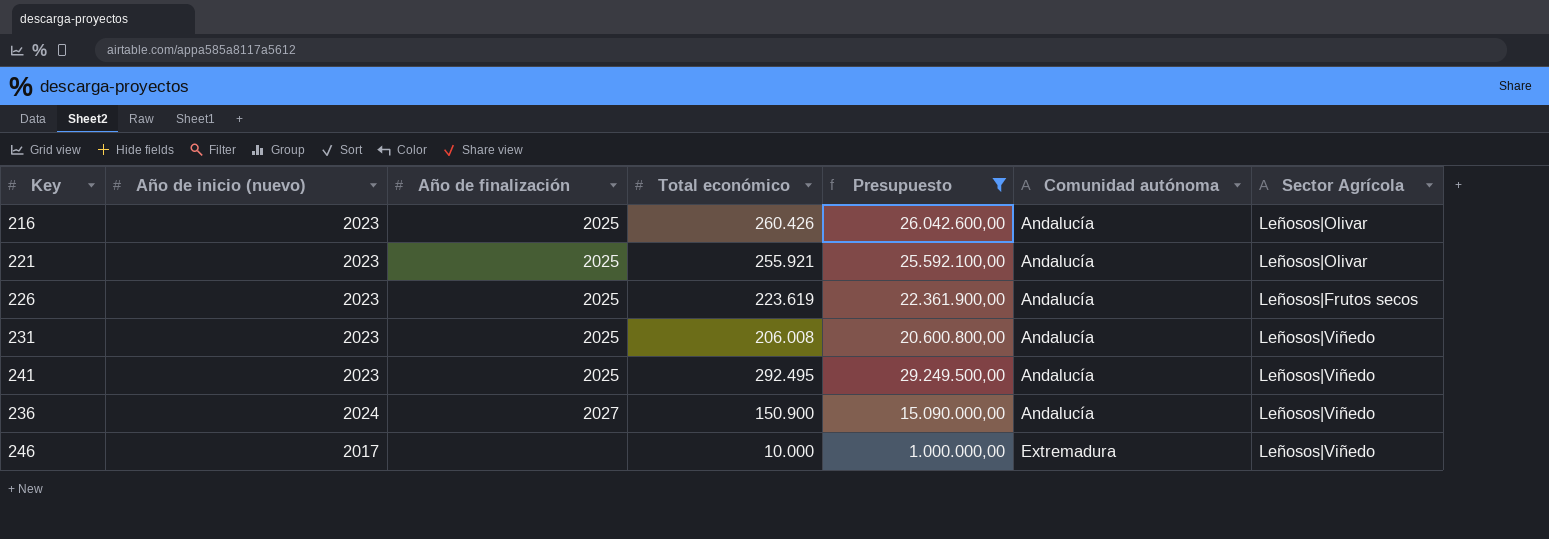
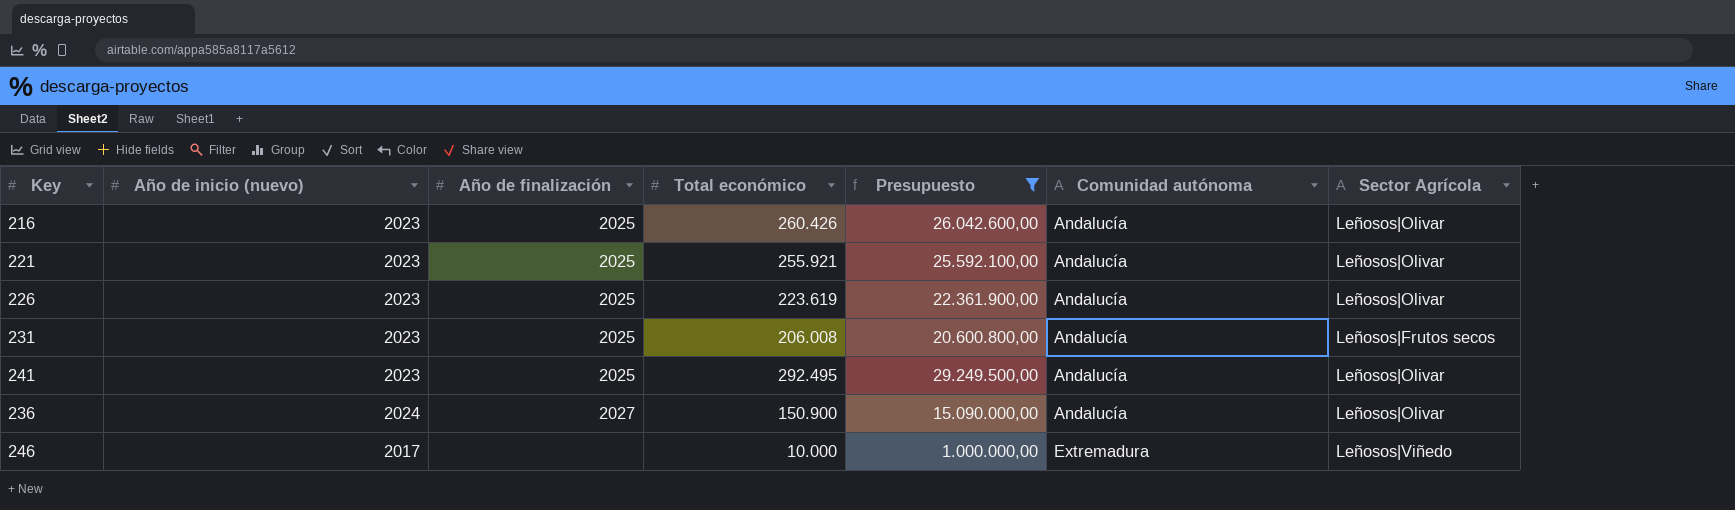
226 | Sector Agrícola: Leñosos|Frutos secos -> Leñosos|Olivar
231 | Sector Agrícola: Leñosos|Viñedo -> Leñosos|Frutos secos
241 | Sector Agrícola: Leñosos|Viñedo -> Leñosos|Olivar
236 | Sector Agrícola: Leñosos|Viñedo -> Leñosos|Olivar

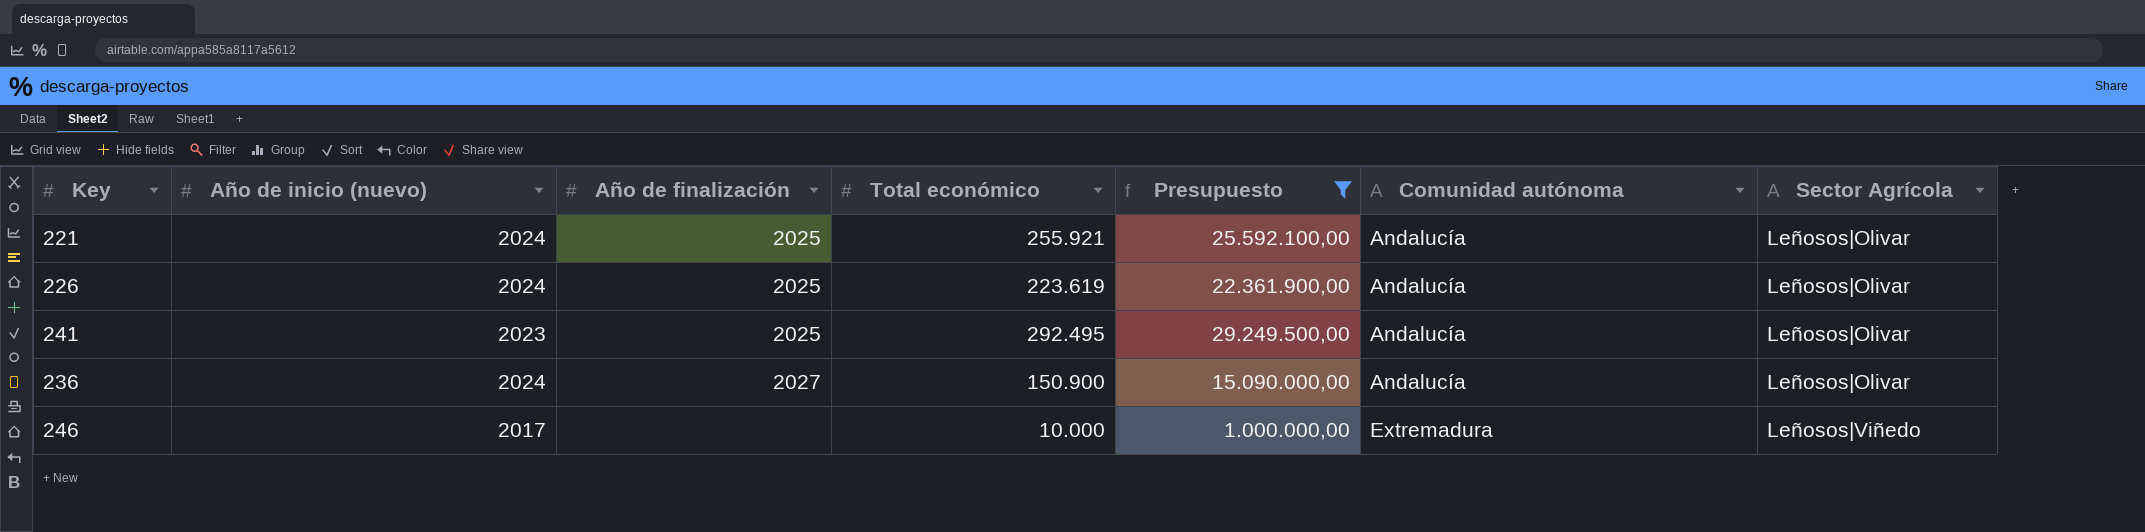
row 216: 2023 | 2025 | 260.426 | 26.042.600,00 | Andalucía | Leñosos|Olivar -> none
row 231: 2023 | 2025 | 206.008 | 20.600.800,00 | Andalucía | Leñosos|Frutos secos -> none
221 | Año de inicio (nuevo): 2023 -> 2024
226 | Año de inicio (nuevo): 2023 -> 2024

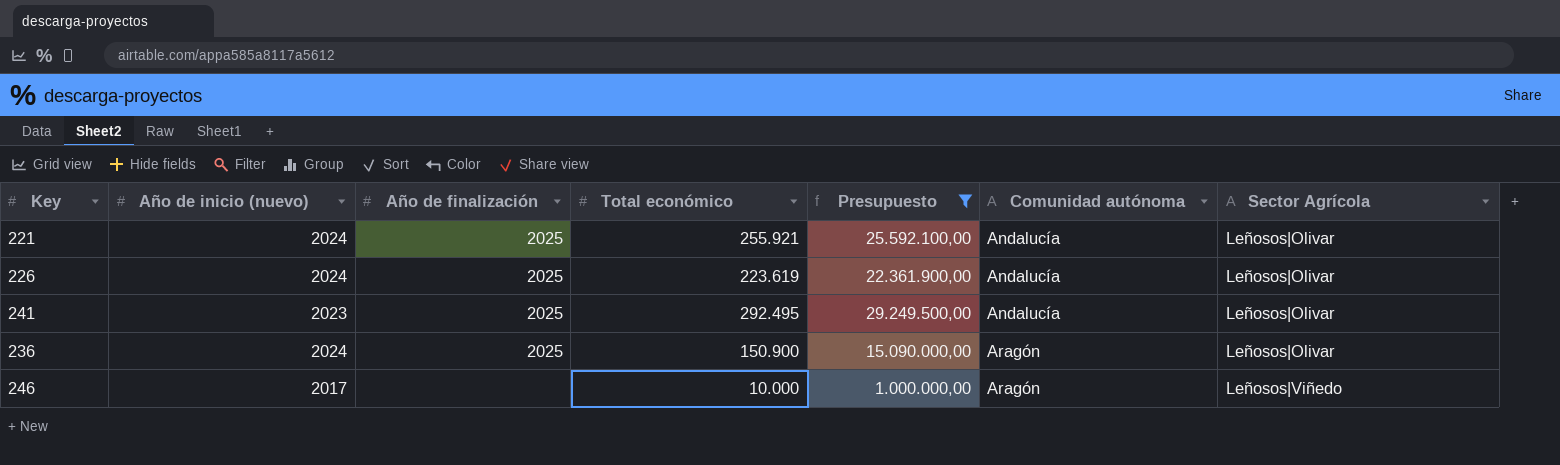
236 | Año de finalización: 2027 -> 2025
236 | Comunidad autónoma: Andalucía -> Aragón
246 | Comunidad autónoma: Extremadura -> Aragón

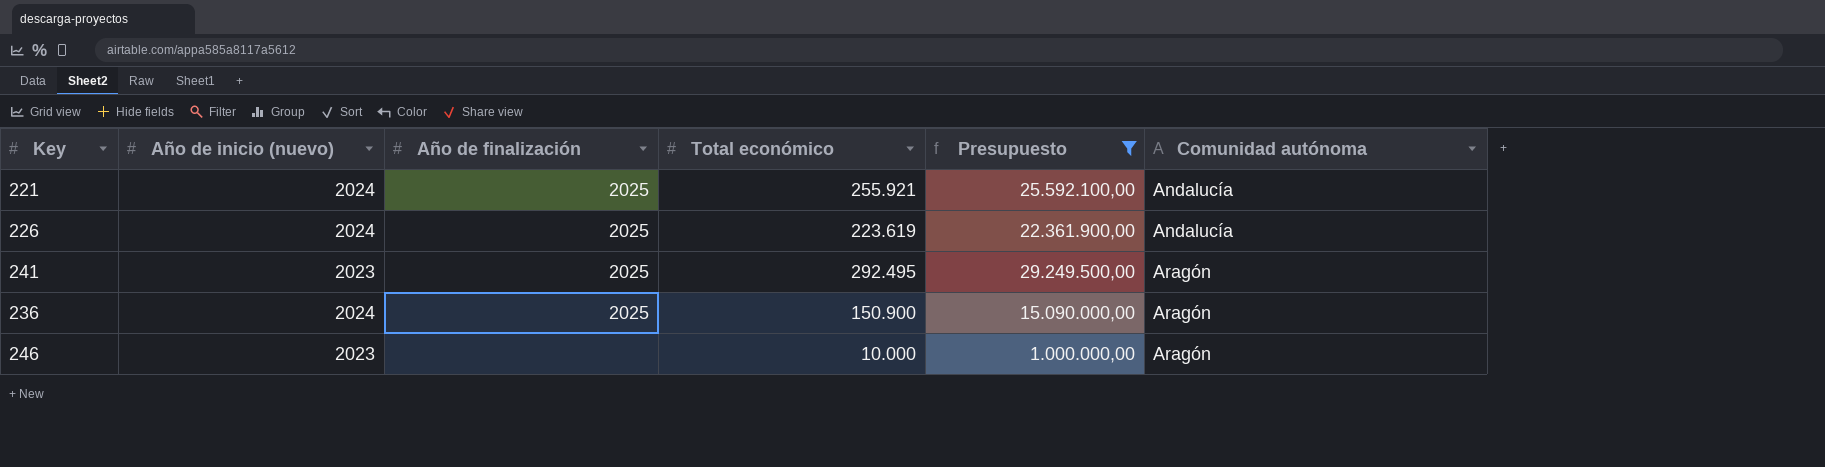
column Sector Agrícola | position: 7 -> none
241 | Comunidad autónoma: Andalucía -> Aragón
246 | Año de inicio (nuevo): 2017 -> 2023

